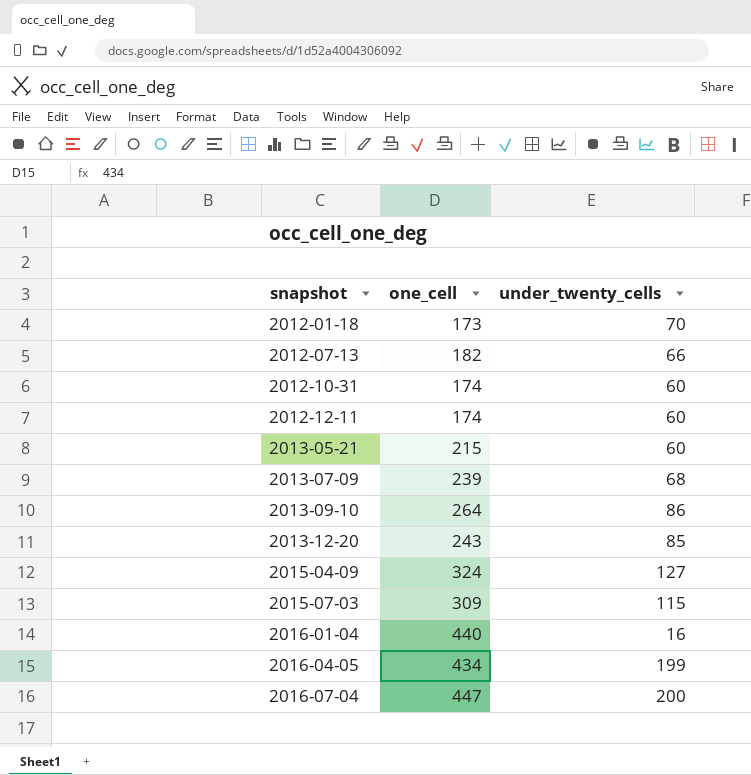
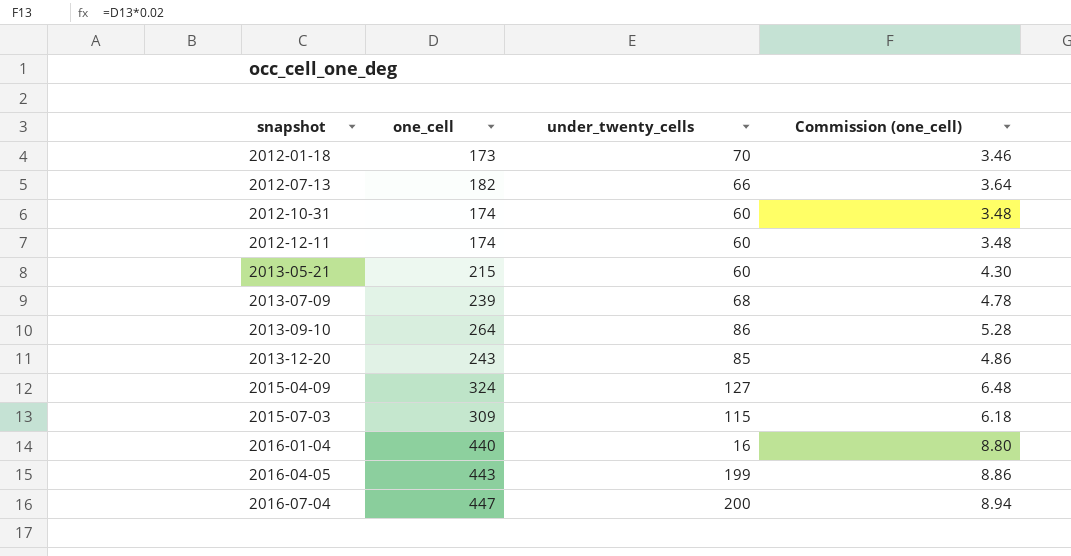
column Commission (one_cell) | formula: none -> [one_cell] * 0.02
2016-04-05 | one_cell: 434 -> 443

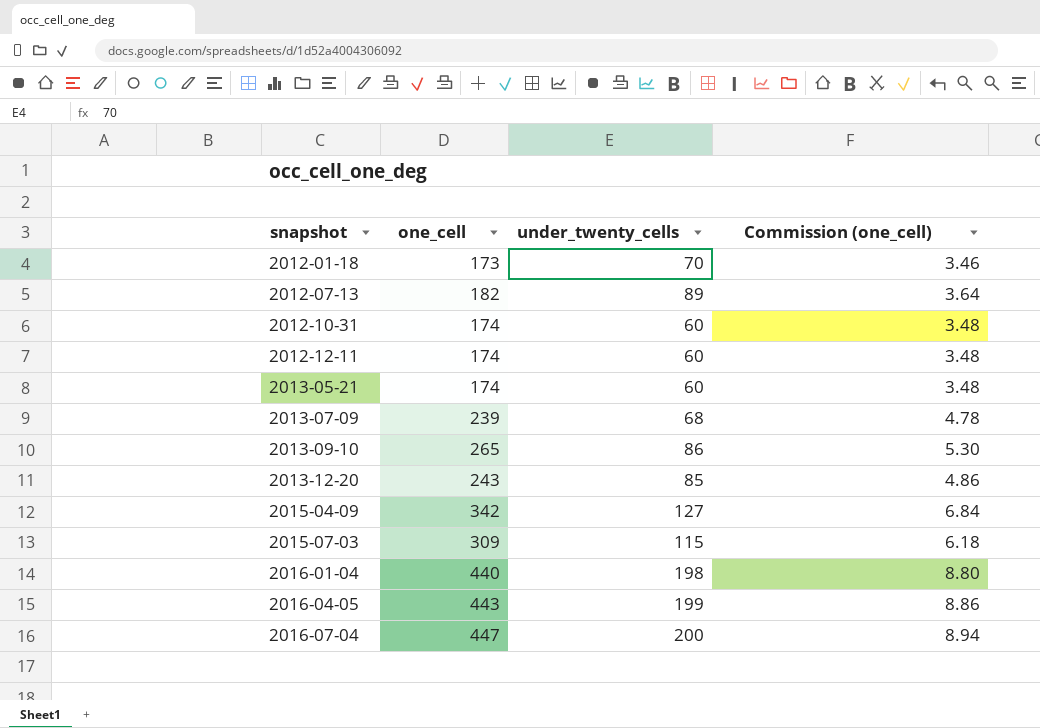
2012-07-13 | under_twenty_cells: 66 -> 89
2013-05-21 | one_cell: 215 -> 174
2013-05-21 | Commission (one_cell): 4.30 -> 3.48
2013-09-10 | one_cell: 264 -> 265
2013-09-10 | Commission (one_cell): 5.28 -> 5.30
2015-04-09 | one_cell: 324 -> 342
2015-04-09 | Commission (one_cell): 6.48 -> 6.84
2016-01-04 | under_twenty_cells: 16 -> 198

